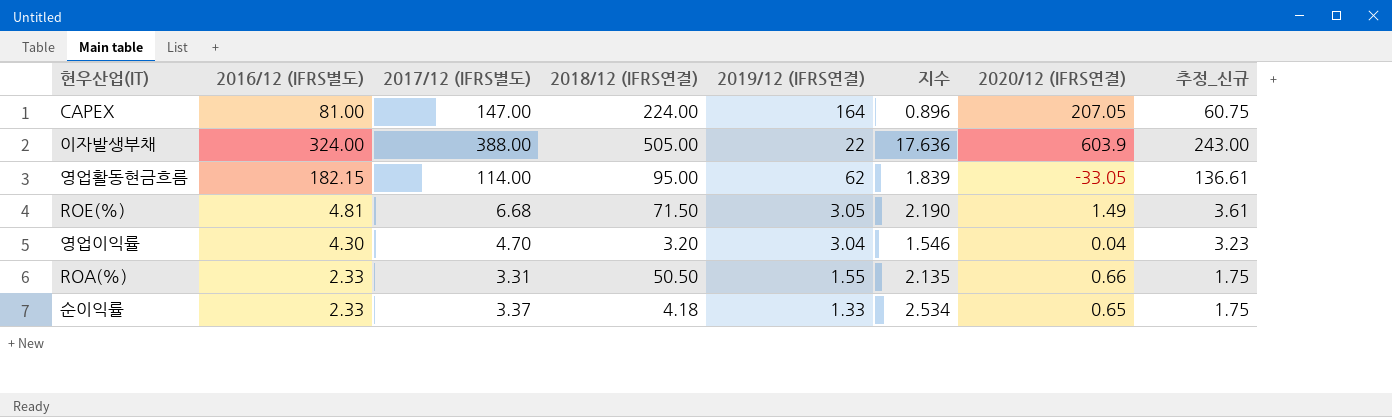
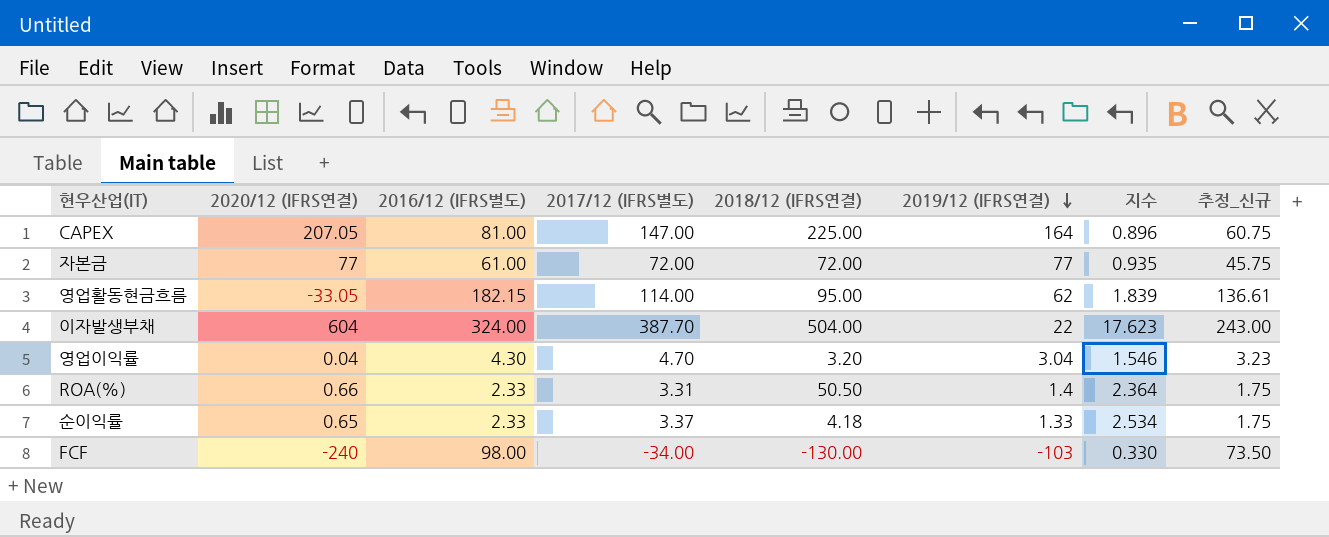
row order: none -> 2019/12 (IFRS연결) descending
column 2020/12 (IFRS연결) | position: 7 -> 2
row ROE(%): 4.81 | 6.68 | 71.50 | 3.05 | 2.190 | 1.49 | 3.61 -> none
CAPEX | 2018/12 (IFRS연결): 224.00 -> 225.00
row 자본금: none -> 77 | 61.00 | 72.00 | 72.00 | 77 | 0.935 | 45.75
이자발생부채 | 2020/12 (IFRS연결): 603.9 -> 604
이자발생부채 | 2017/12 (IFRS별도): 388.00 -> 387.70
이자발생부채 | 2018/12 (IFRS연결): 505.00 -> 504.00
이자발생부채 | 지수: 17.636 -> 17.623
ROA(%) | 2019/12 (IFRS연결): 1.55 -> 1.4
ROA(%) | 지수: 2.135 -> 2.364
row FCF: none -> -240 | 98.00 | -34.00 | -130.00 | -103 | 0.330 | 73.50

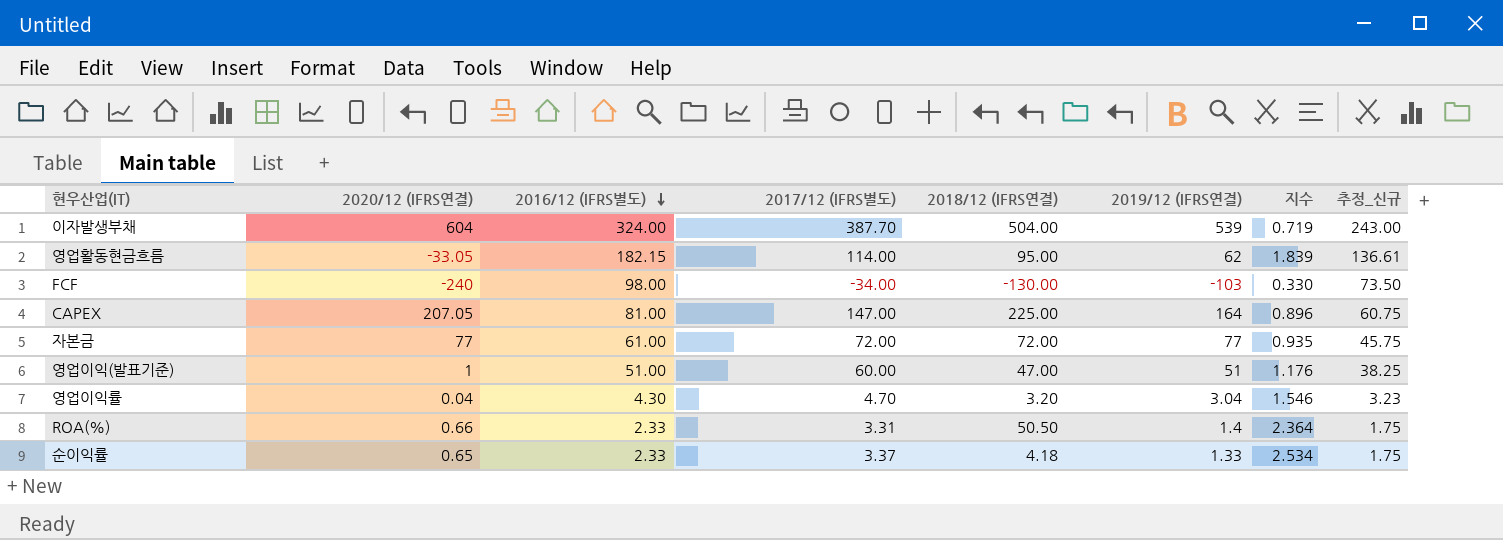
row order: 2019/12 (IFRS연결) descending -> 2016/12 (IFRS별도) descending
이자발생부채 | 2019/12 (IFRS연결): 22 -> 539
이자발생부채 | 지수: 17.623 -> 0.719
row 영업이익(발표기준): none -> 1 | 51.00 | 60.00 | 47.00 | 51 | 1.176 | 38.25

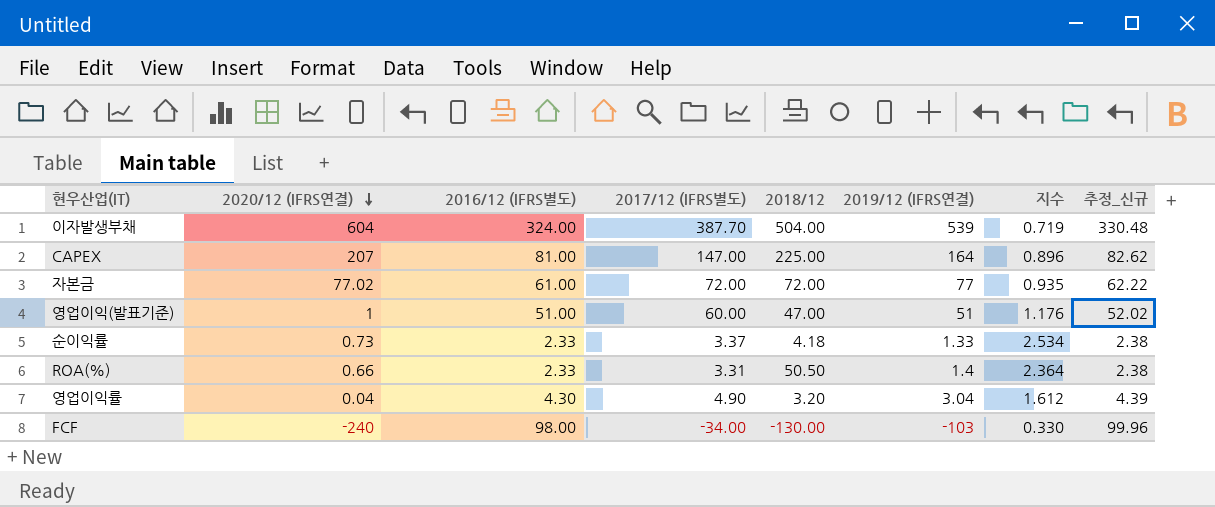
row order: 2016/12 (IFRS별도) descending -> 2020/12 (IFRS연결) descending
column name: 2018/12 (IFRS연결) -> 2018/12
column 추정_신규 | formula: [2016/12 (IFRS별도)] * 0.75 -> [2016/12 (IFRS별도)] * 1.02
row 영업활동현금흐름: -33.05 | 182.15 | 114.00 | 95.00 | 62 | 1.839 | 136.61 -> none
CAPEX | 2020/12 (IFRS연결): 207.05 -> 207
자본금 | 2020/12 (IFRS연결): 77 -> 77.02
순이익률 | 2020/12 (IFRS연결): 0.65 -> 0.73
영업이익률 | 2017/12 (IFRS별도): 4.70 -> 4.90
영업이익률 | 지수: 1.546 -> 1.612

